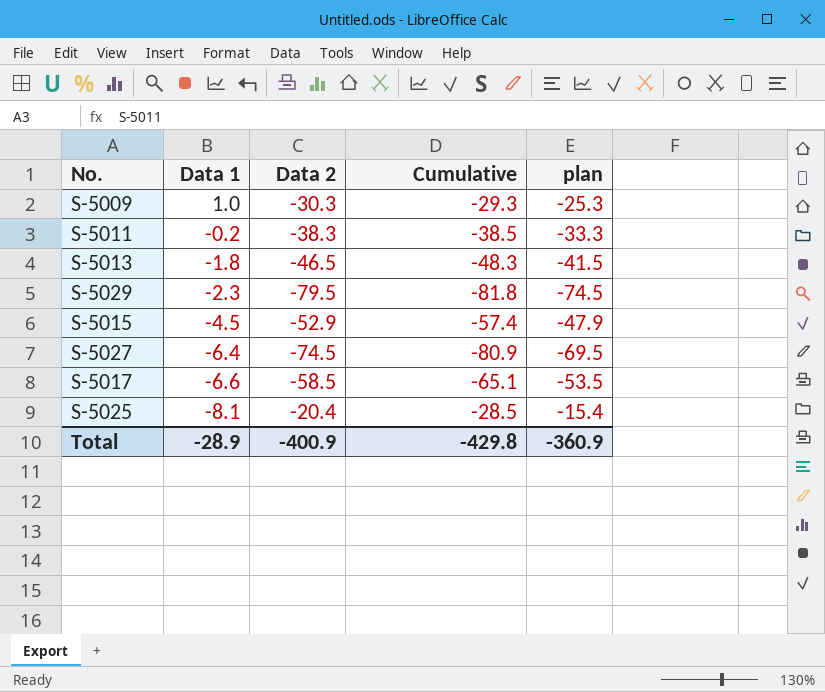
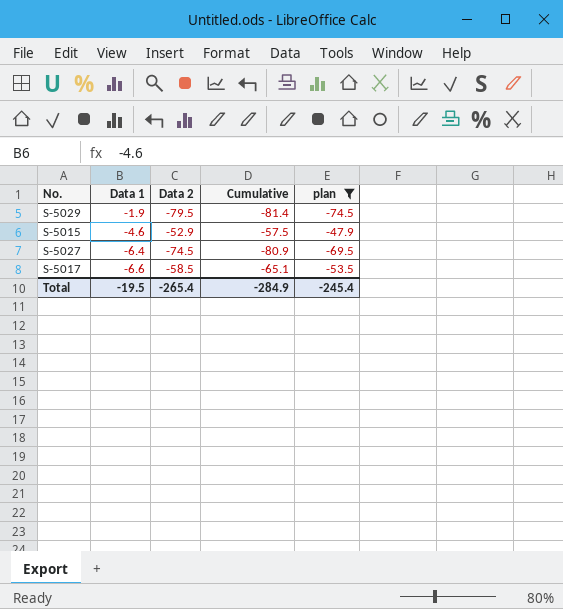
filter: none -> plan <= -47.9
S-5029 | Data 1: -2.3 -> -1.9
S-5029 | Cumulative: -81.8 -> -81.4
S-5015 | Data 1: -4.5 -> -4.6
S-5015 | Cumulative: -57.4 -> -57.5
Total | Data 1: -28.9 -> -19.5
Total | Data 2: -400.9 -> -265.4
Total | Cumulative: -429.8 -> -284.9
Total | plan: -360.9 -> -245.4

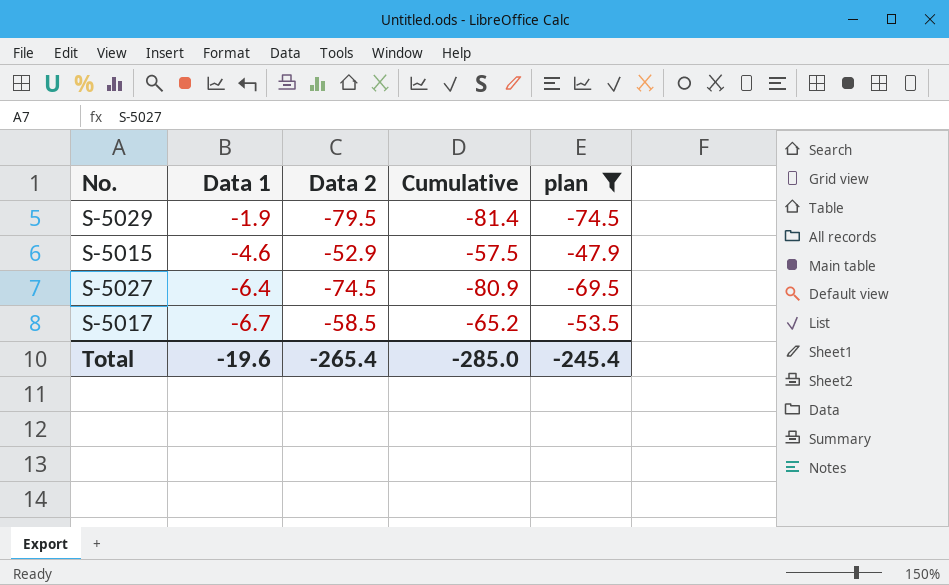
S-5017 | Data 1: -6.6 -> -6.7
S-5017 | Cumulative: -65.1 -> -65.2
Total | Data 1: -19.5 -> -19.6
Total | Cumulative: -284.9 -> -285.0

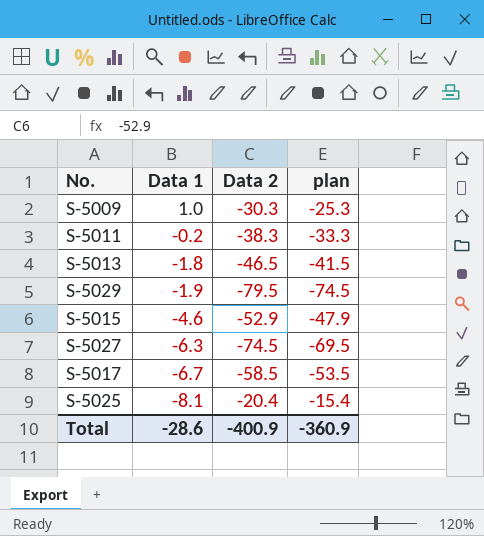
filter: plan <= -47.9 -> none
column Cumulative | formula: [Data 1] + [Data 2] -> none
S-5027 | Data 1: -6.4 -> -6.3
Total | Data 1: -19.6 -> -28.6
Total | Data 2: -265.4 -> -400.9
Total | plan: -245.4 -> -360.9

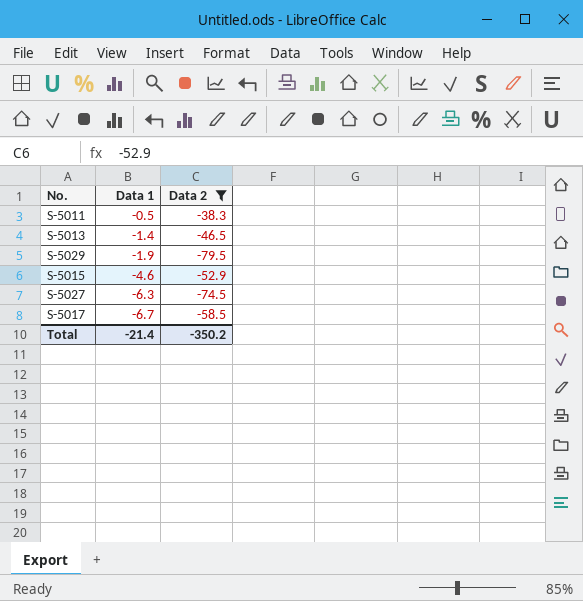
filter: none -> Data 2 <= -38.3
column plan | formula: [Data 2] + 5 -> none
S-5011 | Data 1: -0.2 -> -0.5
S-5013 | Data 1: -1.8 -> -1.4
Total | Data 1: -28.6 -> -21.4
Total | Data 2: -400.9 -> -350.2

